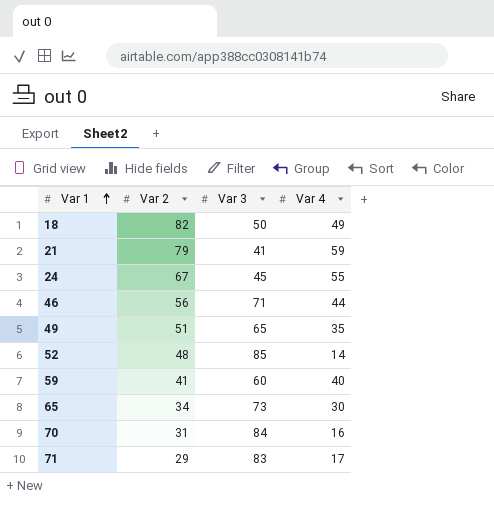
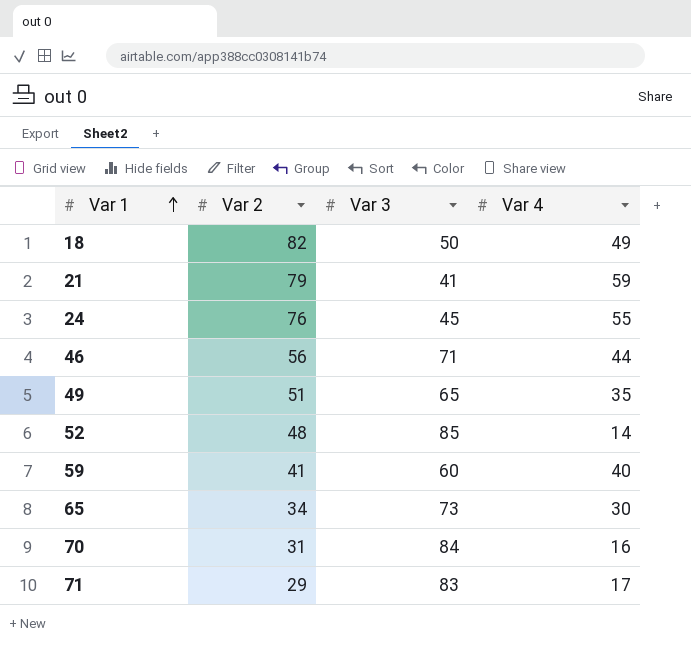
24 | Var 2: 67 -> 76

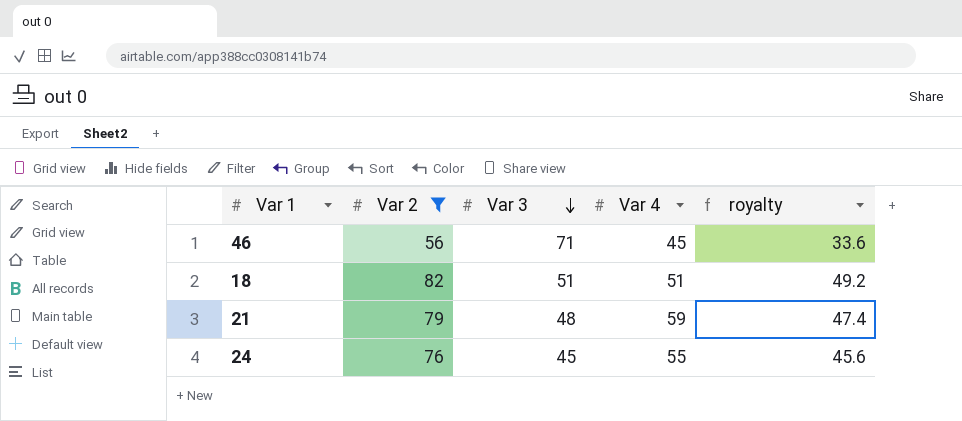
filter: none -> Var 2 >= 56
row order: Var 1 ascending -> Var 3 descending
column royalty | formula: none -> [Var 2] * 0.6
46 | Var 4: 44 -> 45
18 | Var 3: 50 -> 51
18 | Var 4: 49 -> 51
21 | Var 3: 41 -> 48

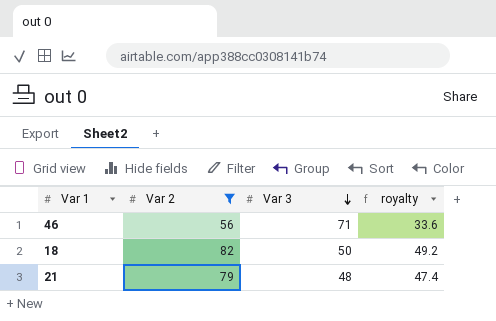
column Var 4 | position: 4 -> none
row 24: 76 | 45 | 55 | 45.6 -> none
18 | Var 3: 51 -> 50

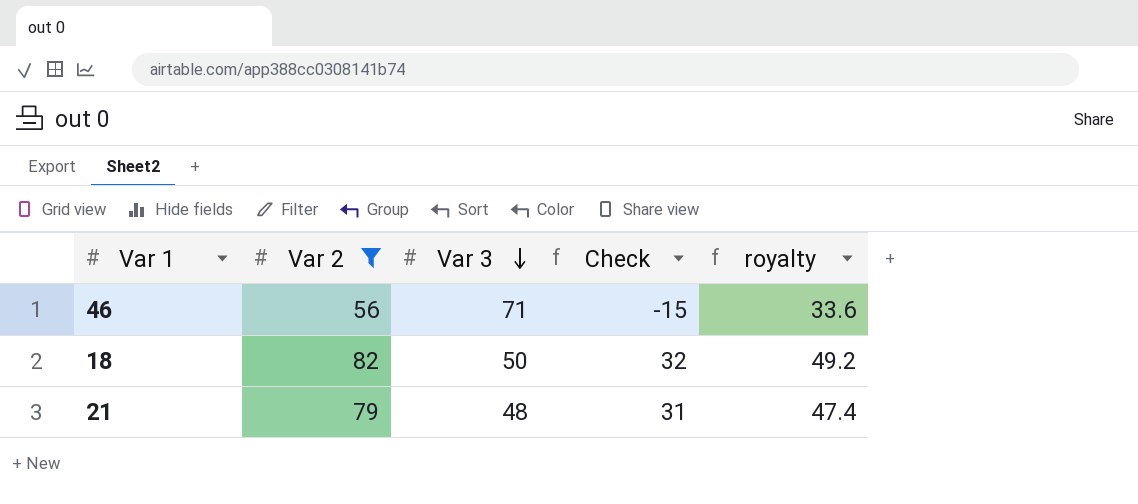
column Check | formula: none -> [Var 2] - [Var 3]

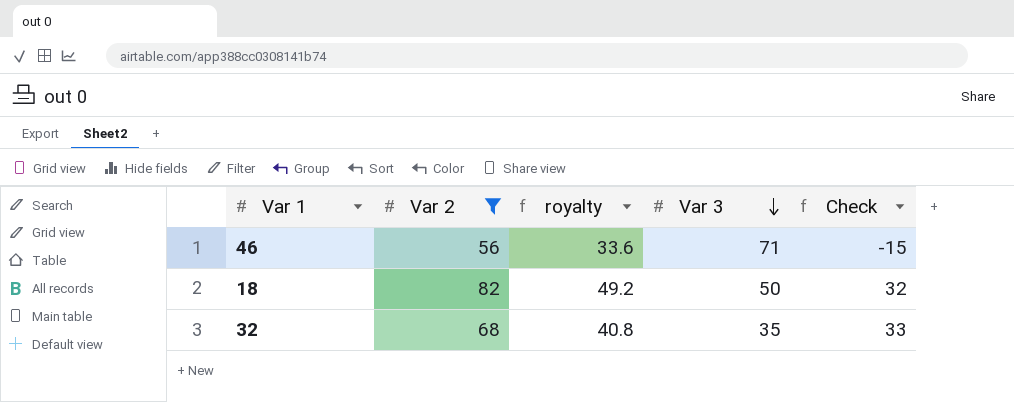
column royalty | position: 5 -> 3
row 21: 79 | 48 | 31 | 47.4 -> none
row 32: none -> 68 | 40.8 | 35 | 33

